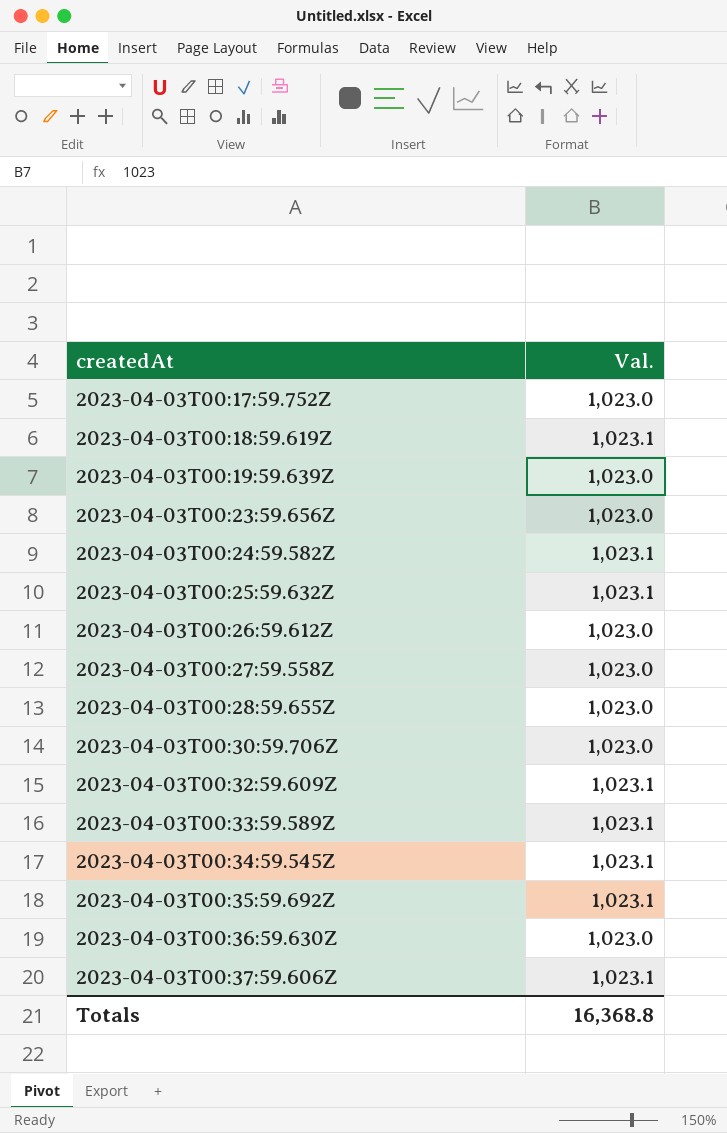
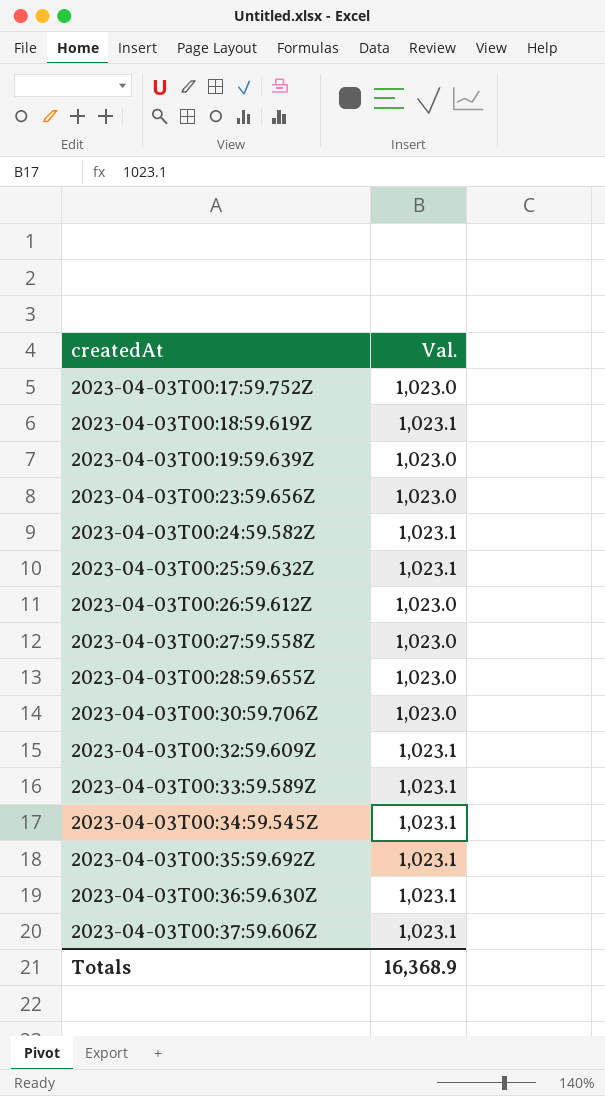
2023-04-03T00:36:59.630Z | Val.: 1,023.0 -> 1,023.1
Totals | Val.: 16,368.8 -> 16,368.9

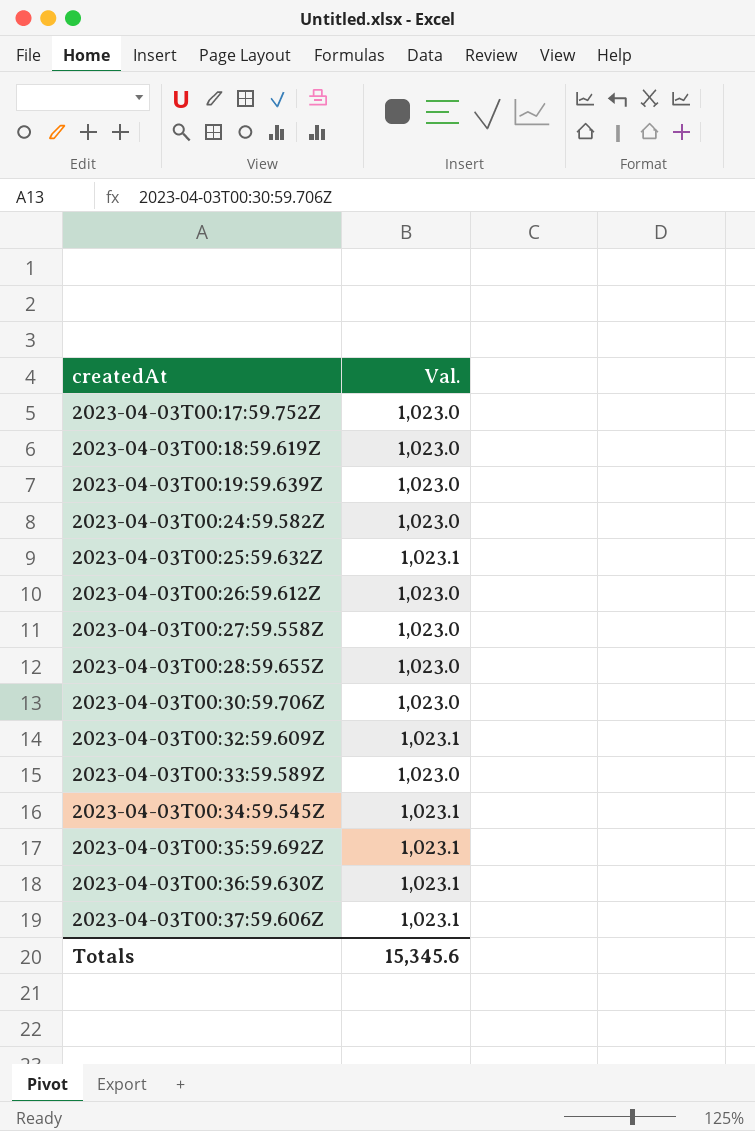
row 2023-04-03T00:23:59.656Z: 1,023.0 -> none
2023-04-03T00:18:59.619Z | Val.: 1,023.1 -> 1,023.0
2023-04-03T00:24:59.582Z | Val.: 1,023.1 -> 1,023.0
2023-04-03T00:33:59.589Z | Val.: 1,023.1 -> 1,023.0
Totals | Val.: 16,368.9 -> 15,345.6

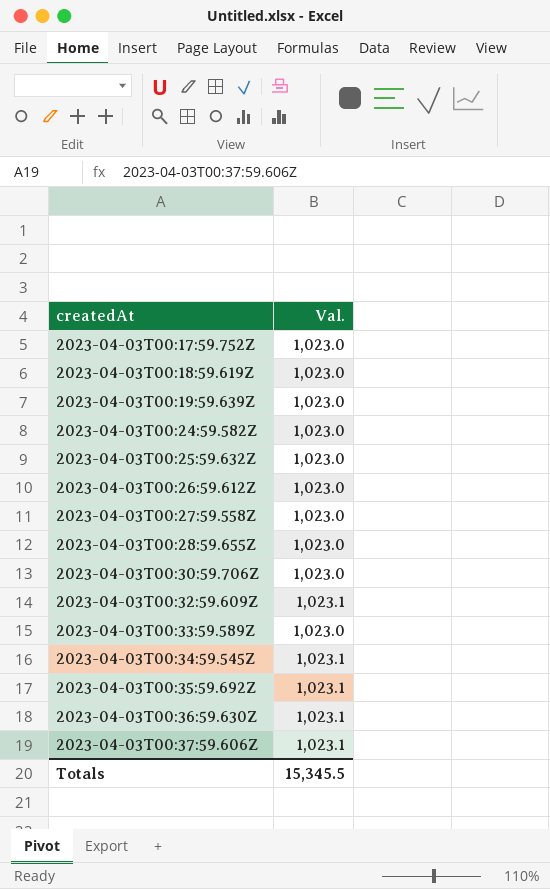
2023-04-03T00:25:59.632Z | Val.: 1,023.1 -> 1,023.0
Totals | Val.: 15,345.6 -> 15,345.5

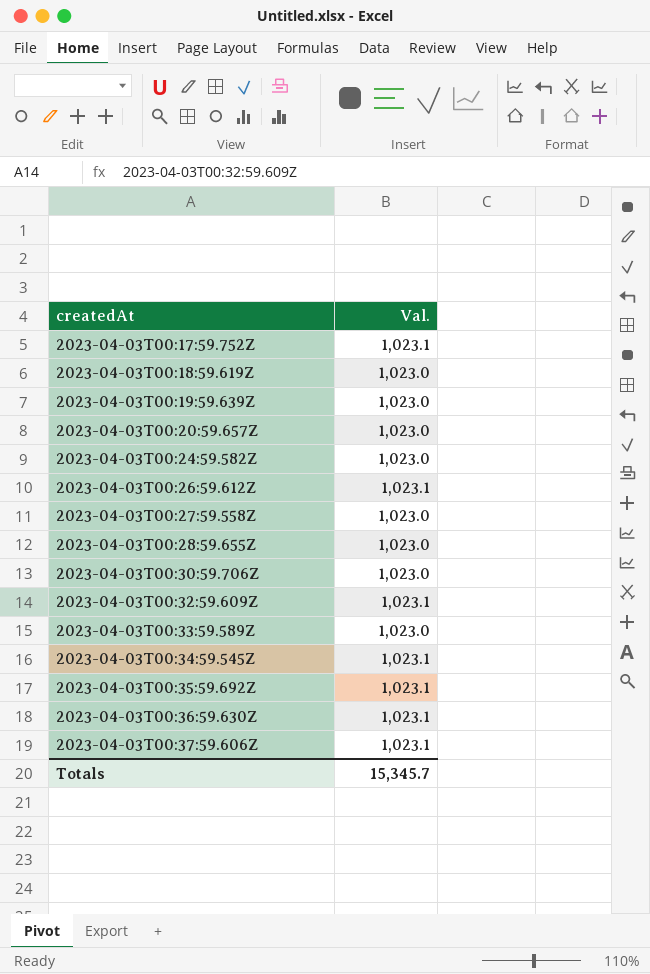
row 2023-04-03T00:25:59.632Z: 1,023.0 -> none
2023-04-03T00:17:59.752Z | Val.: 1,023.0 -> 1,023.1
row 2023-04-03T00:20:59.657Z: none -> 1,023.0
2023-04-03T00:26:59.612Z | Val.: 1,023.0 -> 1,023.1
Totals | Val.: 15,345.5 -> 15,345.7

